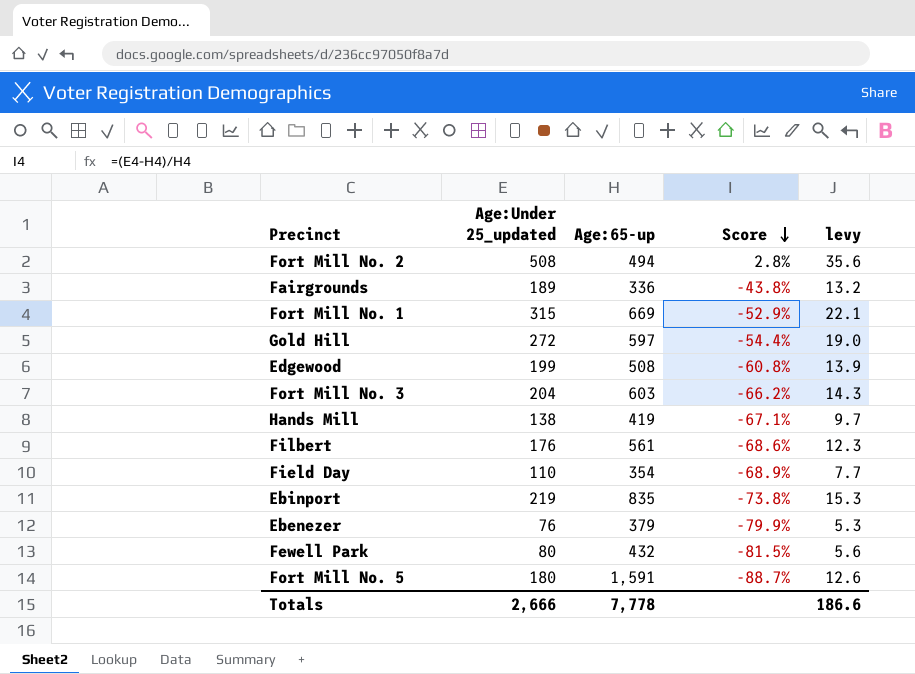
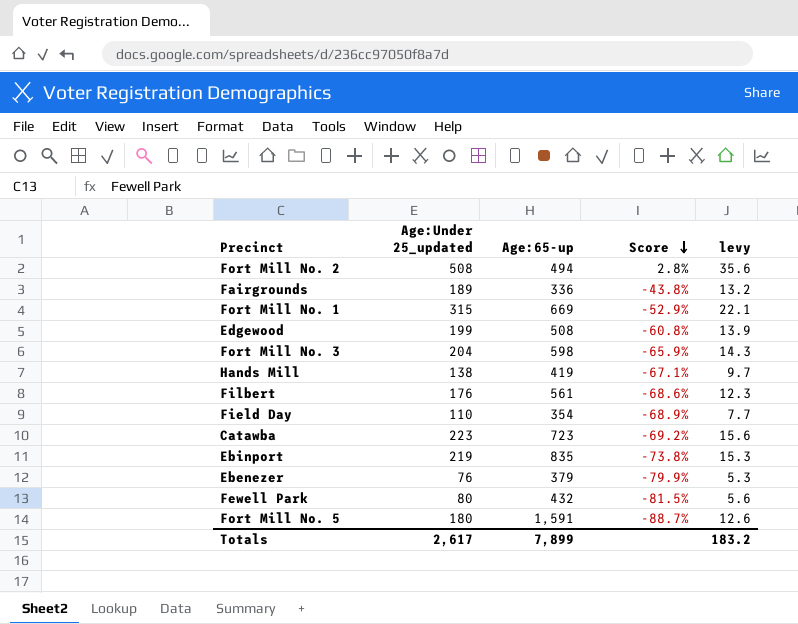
row Gold Hill: 272 | 597 | -54.4% | 19.0 -> none
Fort Mill No. 3 | Age:65-up: 603 -> 598
Fort Mill No. 3 | Score: -66.2% -> -65.9%
row Catawba: none -> 223 | 723 | -69.2% | 15.6
Totals | Age:Under 25_updated: 2,666 -> 2,617
Totals | Age:65-up: 7,778 -> 7,899
Totals | levy: 186.6 -> 183.2

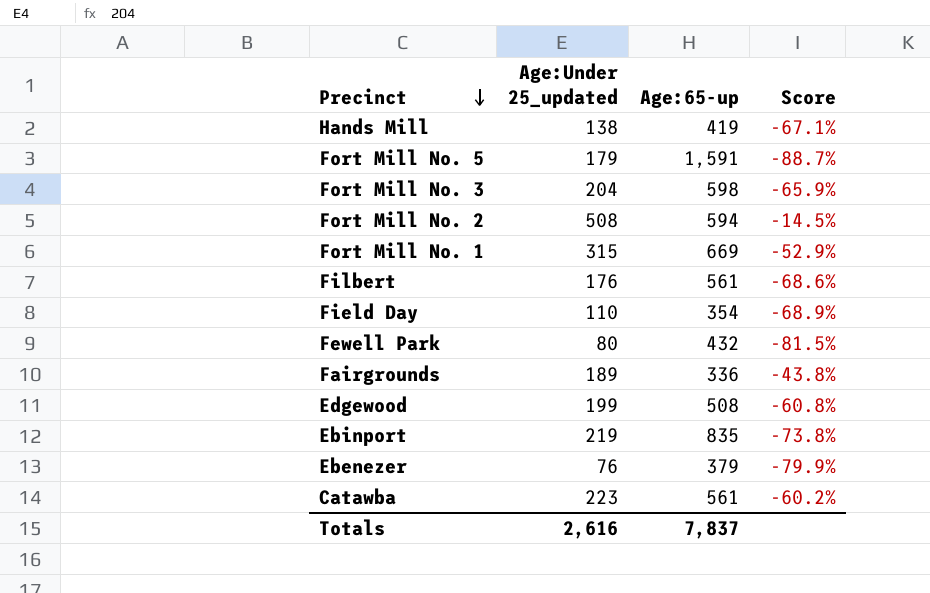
row order: Score descending -> Precinct descending
column levy | formula: [Age:Under 25_updated] * 0.07 -> none
Fort Mill No. 5 | Age:Under 25_updated: 180 -> 179
Fort Mill No. 2 | Age:65-up: 494 -> 594
Fort Mill No. 2 | Score: 2.8% -> -14.5%
Catawba | Age:65-up: 723 -> 561
Catawba | Score: -69.2% -> -60.2%
Totals | Age:Under 25_updated: 2,617 -> 2,616
Totals | Age:65-up: 7,899 -> 7,837

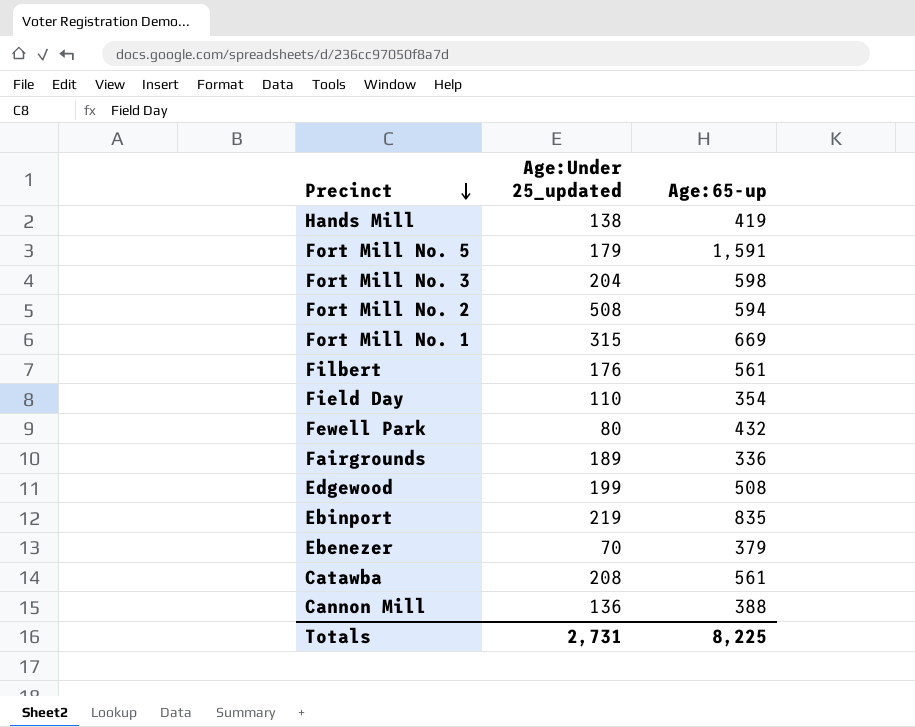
column Score | formula: ([Age:Under 25_updated] - [Age:65-up]) / [Age:65-up] -> none
Ebenezer | Age:Under 25_updated: 76 -> 70
Catawba | Age:Under 25_updated: 223 -> 208
row Cannon Mill: none -> 136 | 388
Totals | Age:Under 25_updated: 2,616 -> 2,731
Totals | Age:65-up: 7,837 -> 8,225

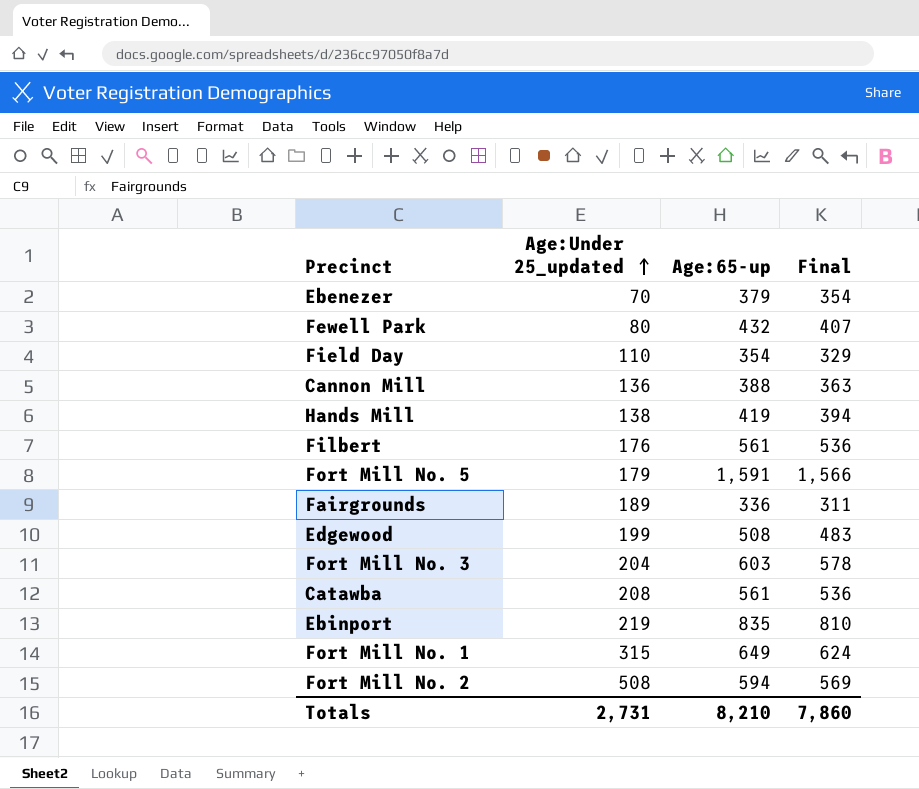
row order: Precinct descending -> Age:Under 25_updated ascending
column Final | formula: none -> [Age:65-up] - 25
Fort Mill No. 3 | Age:65-up: 598 -> 603
Fort Mill No. 1 | Age:65-up: 669 -> 649
Totals | Age:65-up: 8,225 -> 8,210

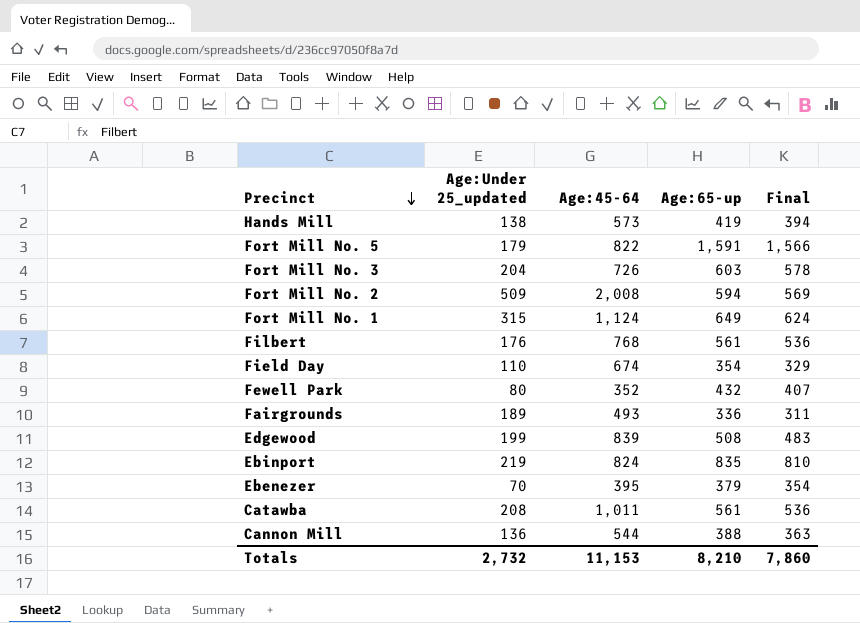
row order: Age:Under 25_updated ascending -> Precinct descending
column Age:45-64 | position: none -> 3
Fort Mill No. 2 | Age:Under 25_updated: 508 -> 509
Totals | Age:Under 25_updated: 2,731 -> 2,732

